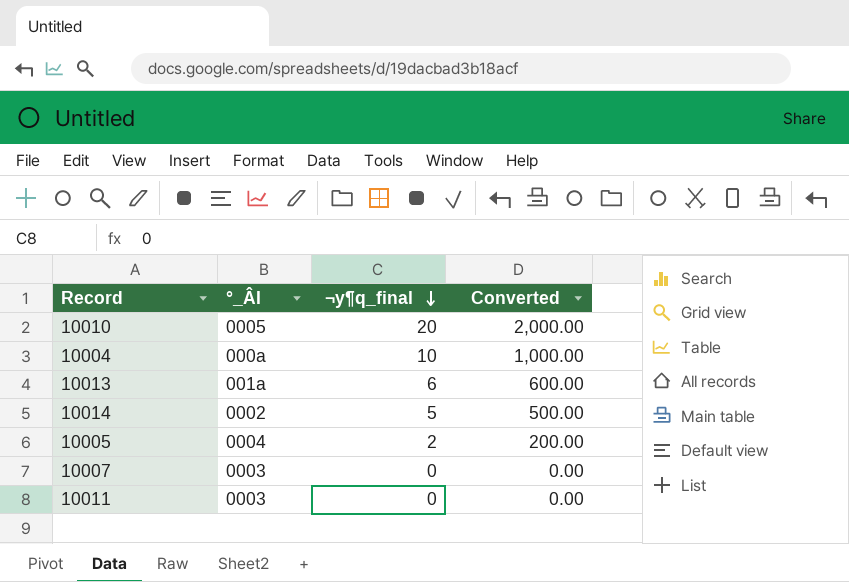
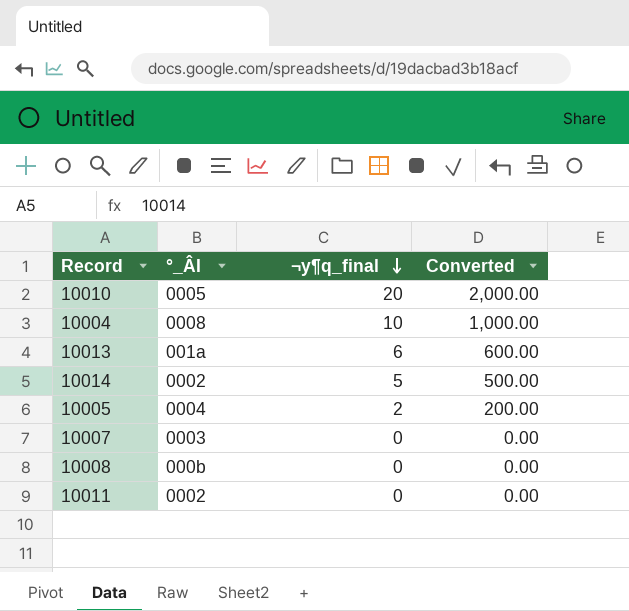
10004 | °_ÂI: 000a -> 0008
row 10008: none -> 000b | 0 | 0.00
10011 | °_ÂI: 0003 -> 0002

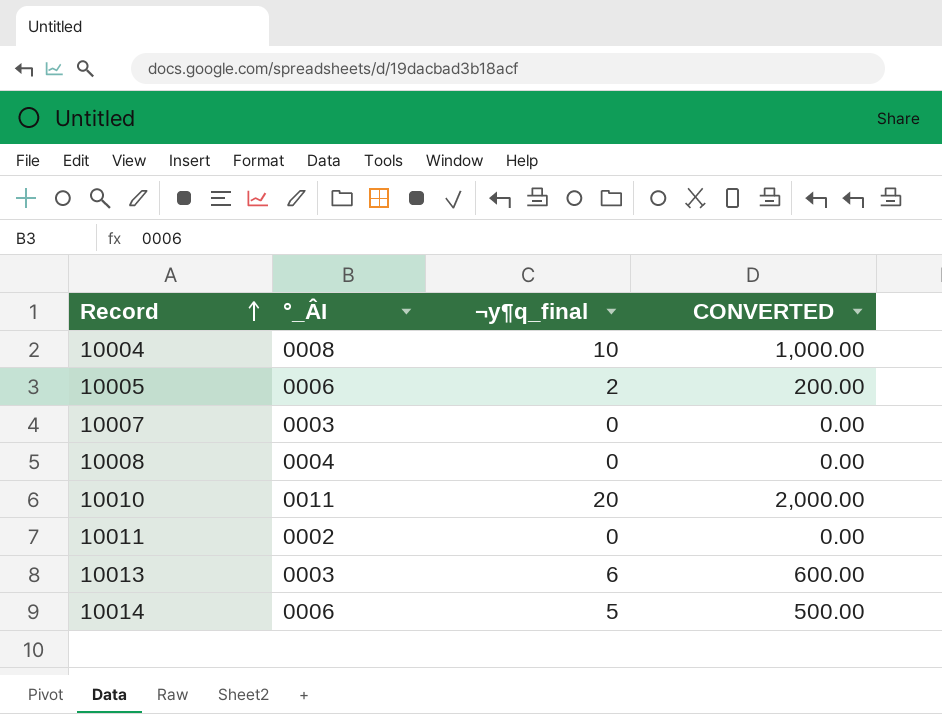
row order: ¬y¶q_final descending -> Record ascending
column name: Converted -> CONVERTED
10005 | °_ÂI: 0004 -> 0006
10008 | °_ÂI: 000b -> 0004
10010 | °_ÂI: 0005 -> 0011
10013 | °_ÂI: 001a -> 0003
10014 | °_ÂI: 0002 -> 0006

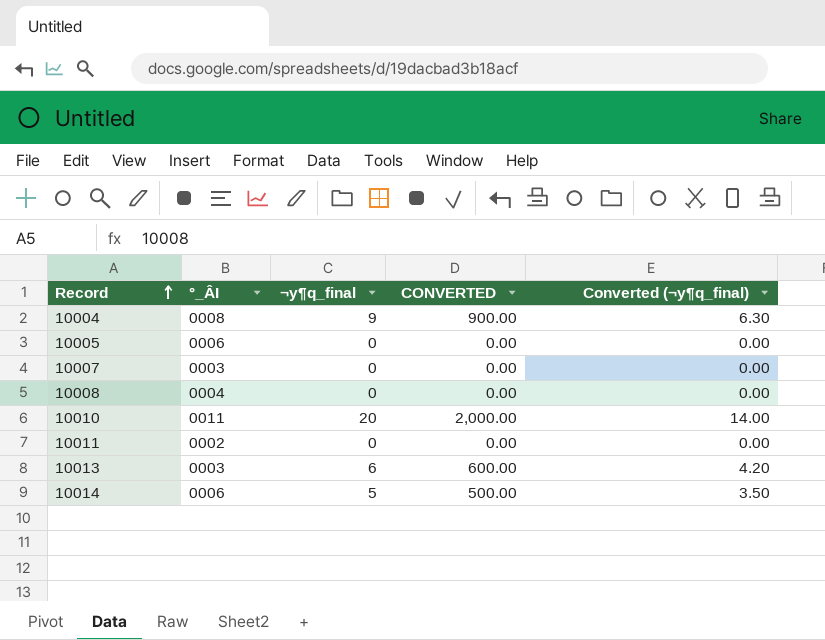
column Converted (¬y¶q_final) | formula: none -> [¬y¶q_final] * 0.7
10004 | ¬y¶q_final: 10 -> 9
10004 | CONVERTED: 1,000.00 -> 900.00
10005 | ¬y¶q_final: 2 -> 0
10005 | CONVERTED: 200.00 -> 0.00

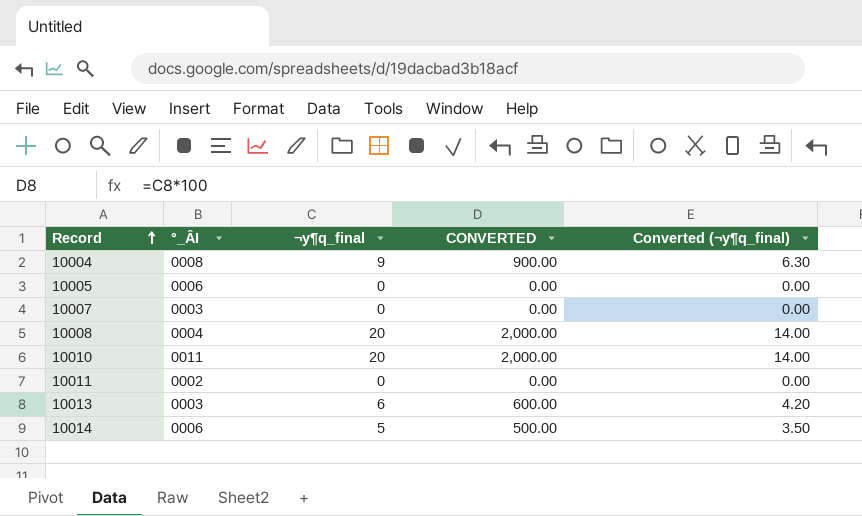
10008 | ¬y¶q_final: 0 -> 20
10008 | CONVERTED: 0.00 -> 2,000.00
10008 | Converted (¬y¶q_final): 0.00 -> 14.00

